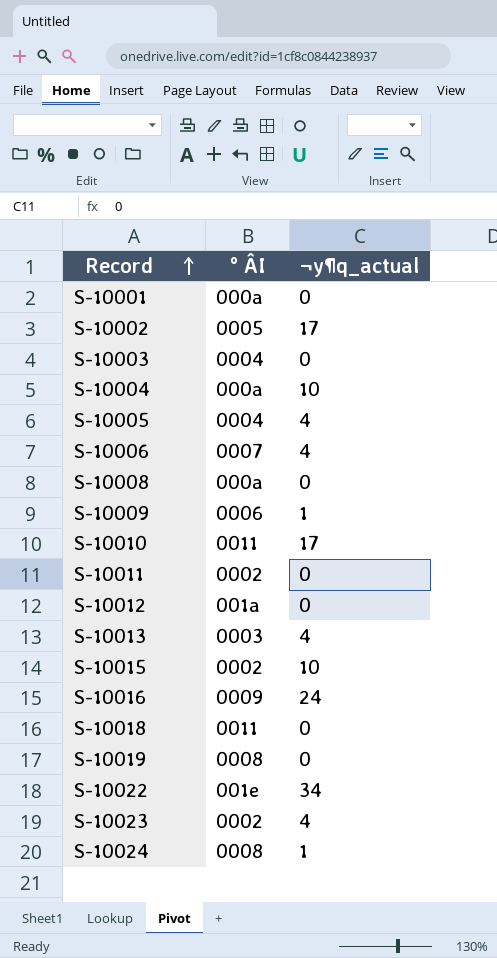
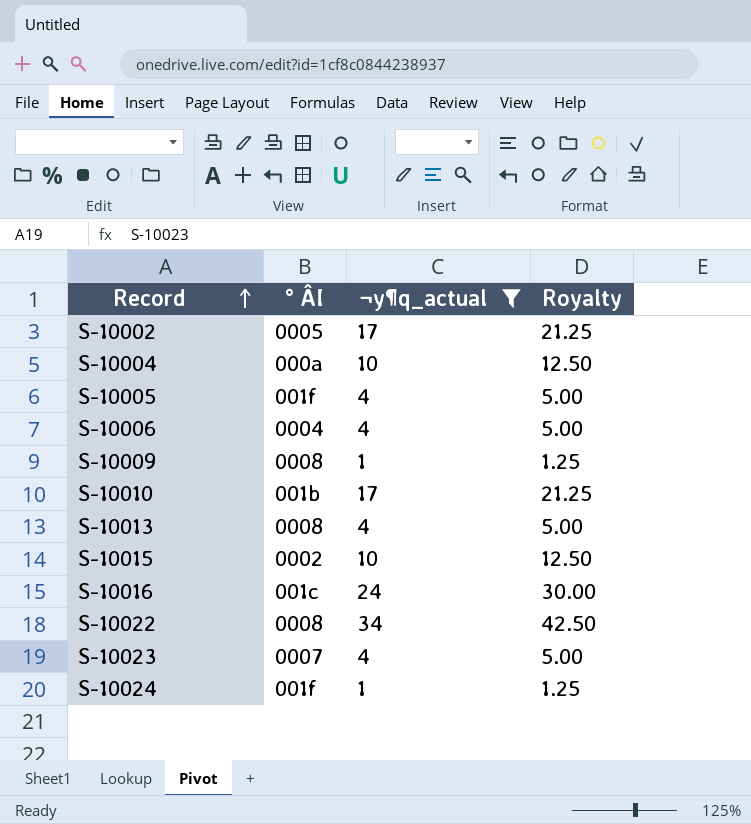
filter: none -> ¬y¶q_actual != 0
column Royalty | formula: none -> [¬y¶q_actual] * 1.25
S-10005 | ° ÂI: 0004 -> 001f
S-10006 | ° ÂI: 0007 -> 0004
S-10009 | ° ÂI: 0006 -> 0008
S-10010 | ° ÂI: 0011 -> 001b
S-10013 | ° ÂI: 0003 -> 0008
S-10016 | ° ÂI: 0009 -> 001c
S-10022 | ° ÂI: 001e -> 0008
S-10023 | ° ÂI: 0002 -> 0007
S-10024 | ° ÂI: 0008 -> 001f

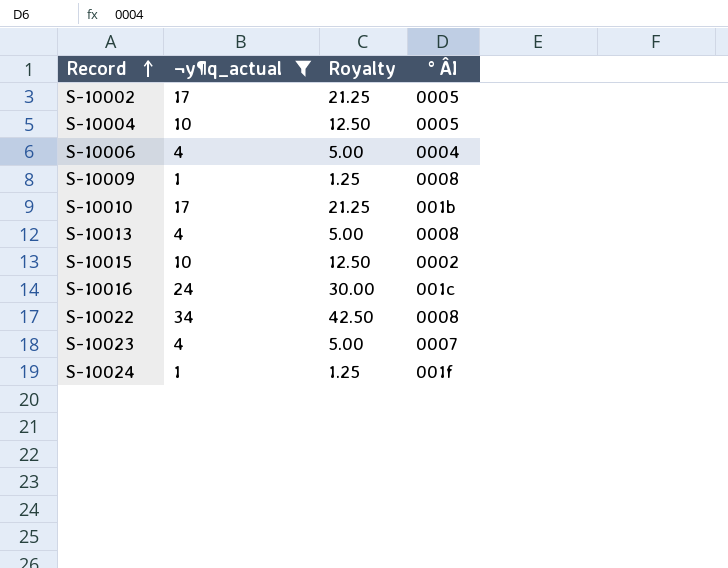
column ° ÂI | position: 2 -> 4
row S-10005: 001f | 4 | 5.00 -> none
S-10004 | ° ÂI: 000a -> 0005

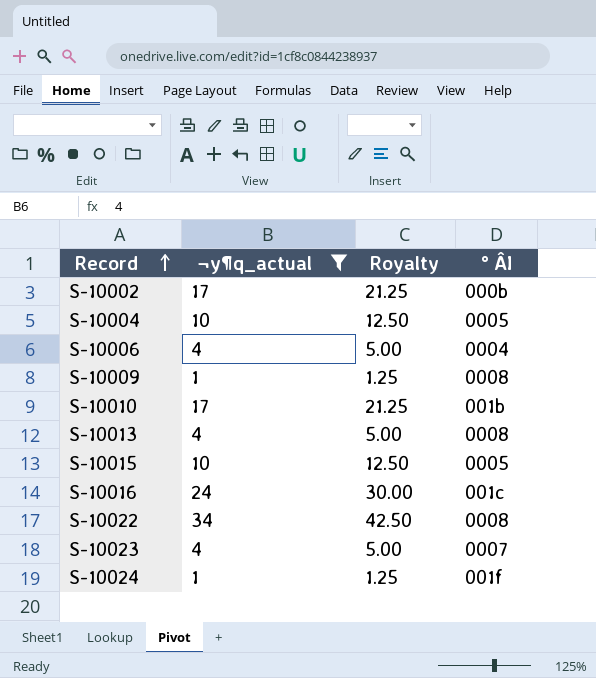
S-10002 | ° ÂI: 0005 -> 000b
S-10015 | ° ÂI: 0002 -> 0005

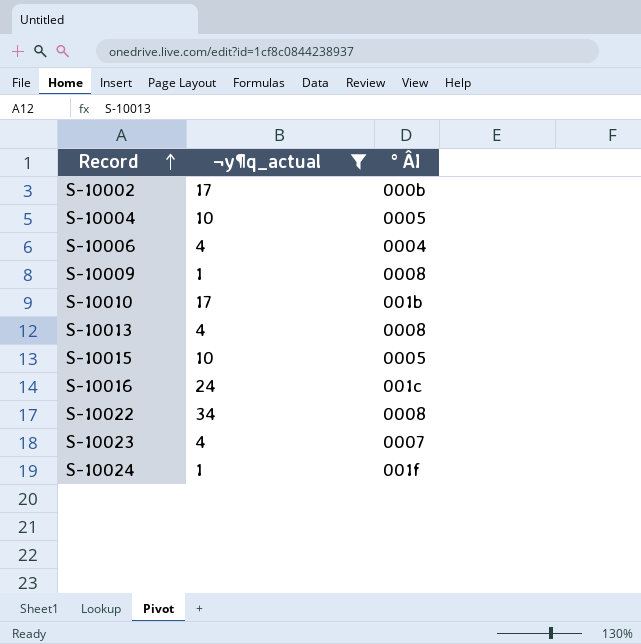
column Royalty | formula: [¬y¶q_actual] * 1.25 -> none

